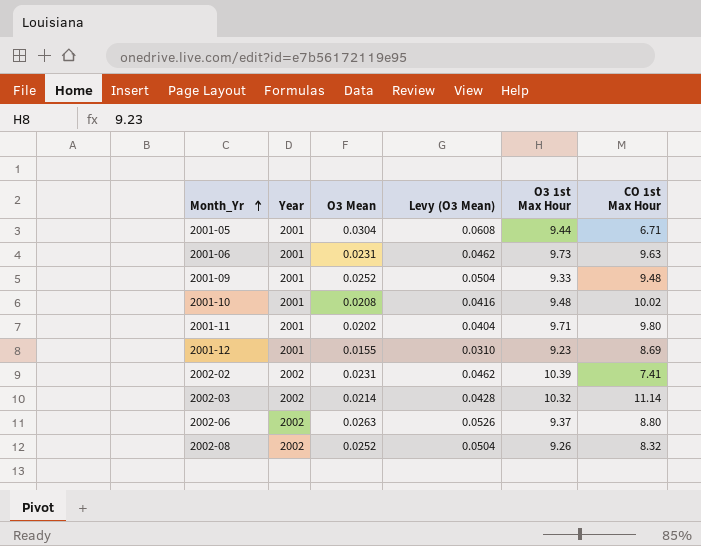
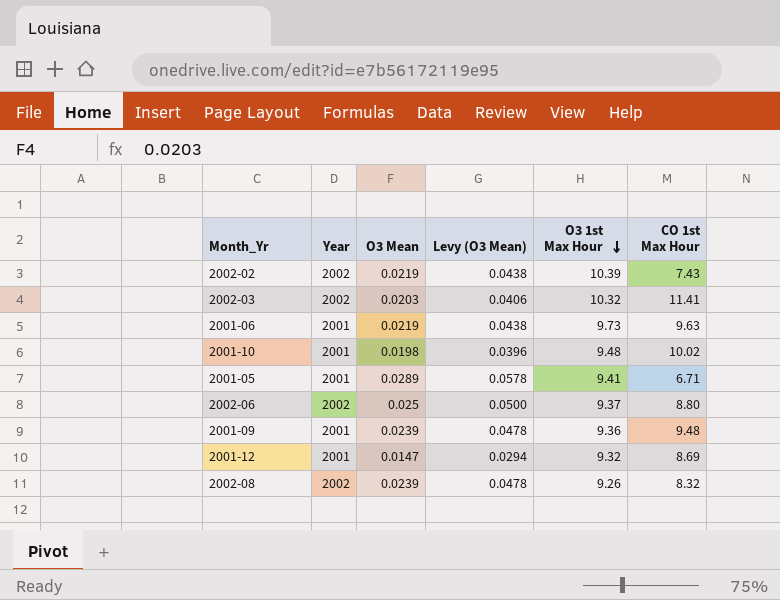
row order: Month_Yr ascending -> O3 1st Max Hour descending
row 2001-11: 2001 | 0.0202 | 0.0404 | 9.71 | 9.80 -> none
2002-02 | O3 Mean: 0.0231 -> 0.0219
2002-02 | Levy (O3 Mean): 0.0462 -> 0.0438
2002-02 | CO 1st Max Hour: 7.41 -> 7.43
2002-03 | O3 Mean: 0.0214 -> 0.0203
2002-03 | Levy (O3 Mean): 0.0428 -> 0.0406
2002-03 | CO 1st Max Hour: 11.14 -> 11.41
2001-06 | O3 Mean: 0.0231 -> 0.0219
2001-06 | Levy (O3 Mean): 0.0462 -> 0.0438
2001-10 | O3 Mean: 0.0208 -> 0.0198
2001-10 | Levy (O3 Mean): 0.0416 -> 0.0396
2001-05 | O3 Mean: 0.0304 -> 0.0289
2001-05 | Levy (O3 Mean): 0.0608 -> 0.0578
2001-05 | O3 1st Max Hour: 9.44 -> 9.41
2002-06 | O3 Mean: 0.0263 -> 0.025
2002-06 | Levy (O3 Mean): 0.0526 -> 0.0500
2001-09 | O3 Mean: 0.0252 -> 0.0239
2001-09 | Levy (O3 Mean): 0.0504 -> 0.0478
2001-09 | O3 1st Max Hour: 9.33 -> 9.36
2001-12 | O3 Mean: 0.0155 -> 0.0147
2001-12 | Levy (O3 Mean): 0.0310 -> 0.0294
2001-12 | O3 1st Max Hour: 9.23 -> 9.32
2002-08 | O3 Mean: 0.0252 -> 0.0239
2002-08 | Levy (O3 Mean): 0.0504 -> 0.0478

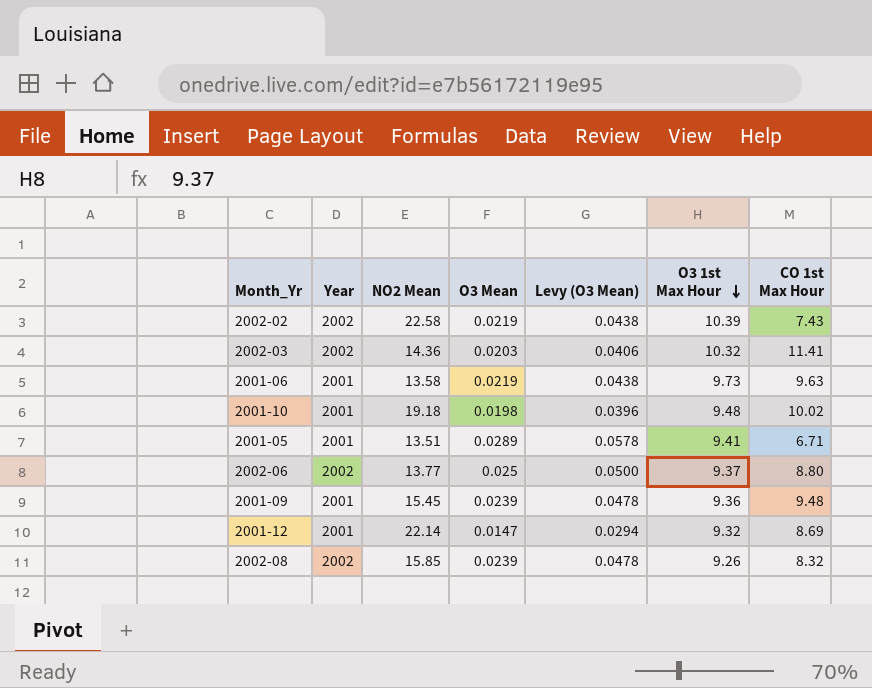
column NO2 Mean | position: none -> 3

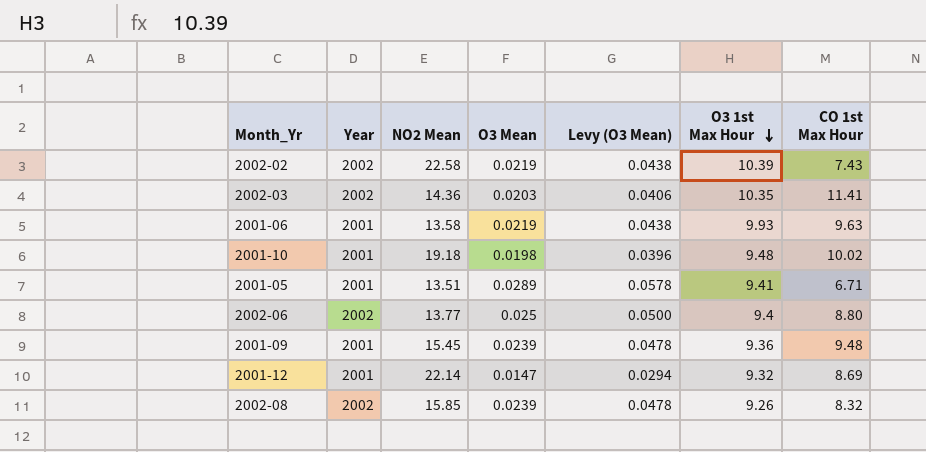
2002-03 | O3 1st Max Hour: 10.32 -> 10.35
2001-06 | O3 1st Max Hour: 9.73 -> 9.93
2002-06 | O3 1st Max Hour: 9.37 -> 9.4

